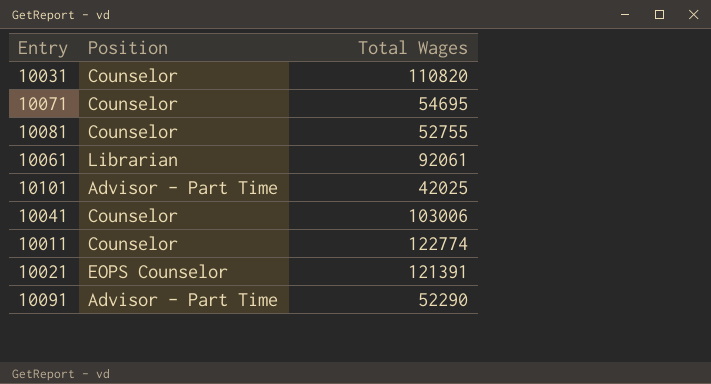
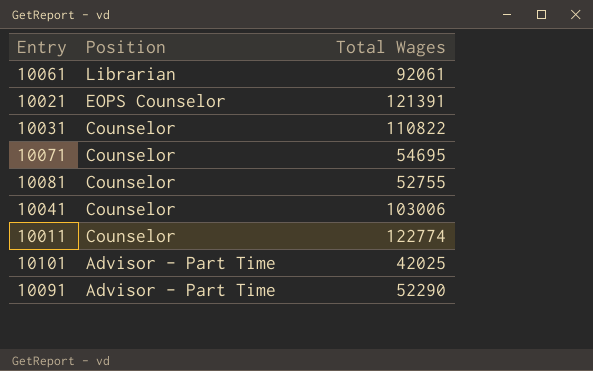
row order: none -> Position descending
10031 | Total Wages: 110820 -> 110822

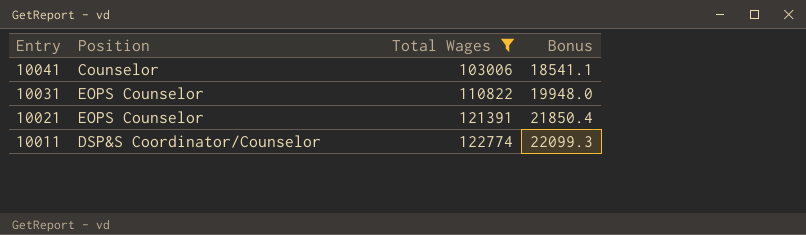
filter: none -> Total Wages >= 103006
row order: Position descending -> Entry descending
column Bonus | formula: none -> [Total Wages] * 0.18
10031 | Position: Counselor -> EOPS Counselor
10011 | Position: Counselor -> DSP&S Coordinator/Counselor

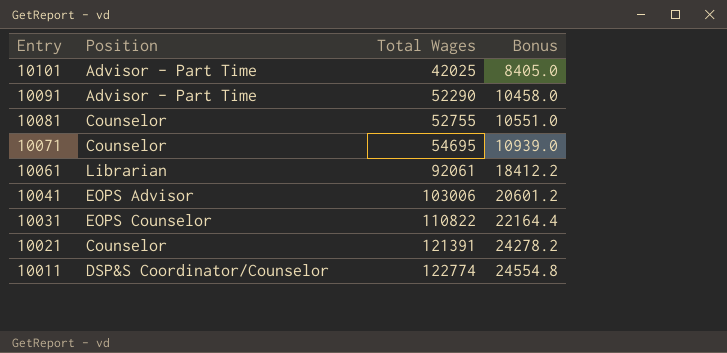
filter: Total Wages >= 103006 -> none
column Bonus | formula: [Total Wages] * 0.18 -> [Total Wages] * 0.2
10041 | Position: Counselor -> EOPS Advisor
10021 | Position: EOPS Counselor -> Counselor

